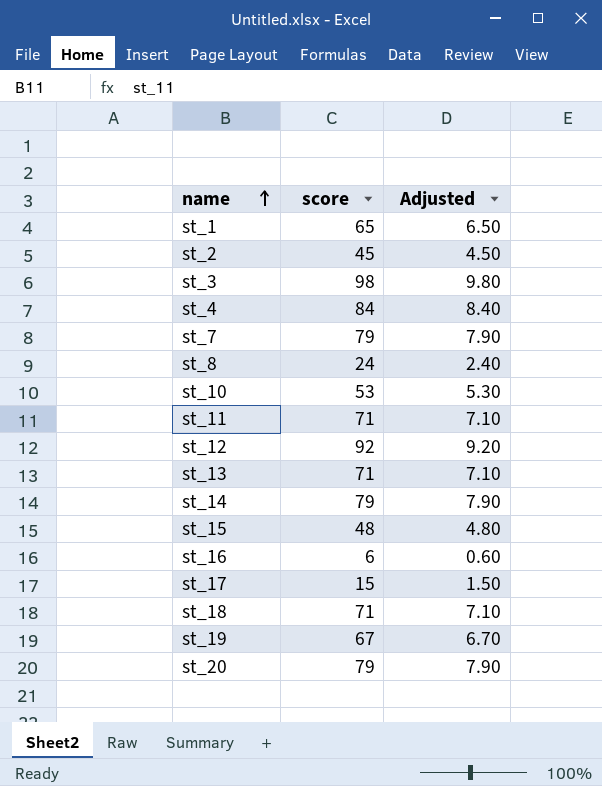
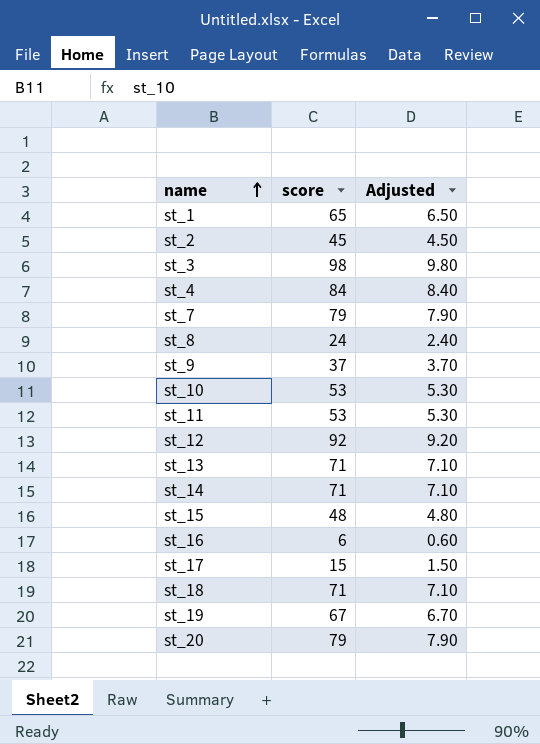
row st_9: none -> 37 | 3.70
st_11 | score: 71 -> 53
st_11 | Adjusted: 7.10 -> 5.30
st_14 | score: 79 -> 71
st_14 | Adjusted: 7.90 -> 7.10

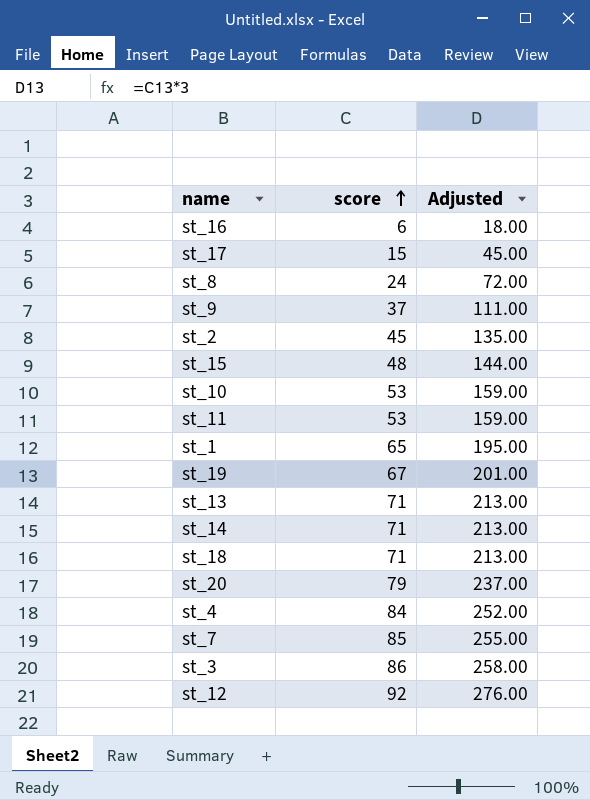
row order: name ascending -> score ascending
column Adjusted | formula: [score] * 0.1 -> [score] * 3
st_7 | score: 79 -> 85
st_3 | score: 98 -> 86

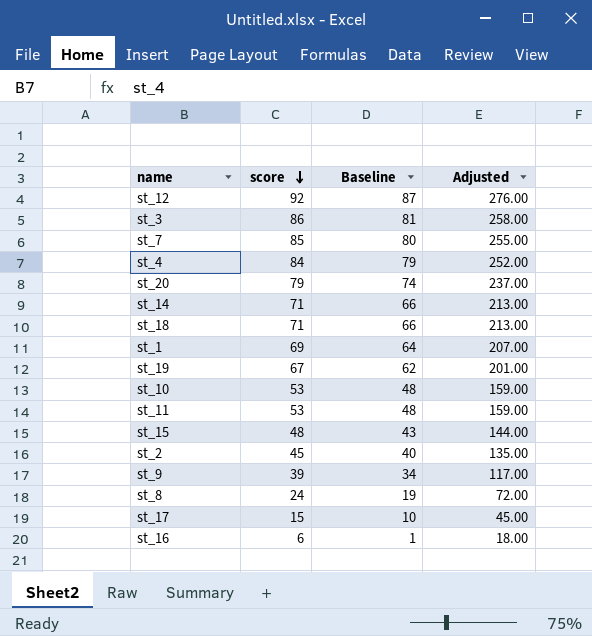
row order: score ascending -> score descending
column Baseline | formula: none -> [score] - 5
row st_13: 71 | 213.00 -> none
st_1 | score: 65 -> 69
st_1 | Adjusted: 195.00 -> 207.00
st_9 | score: 37 -> 39
st_9 | Adjusted: 111.00 -> 117.00

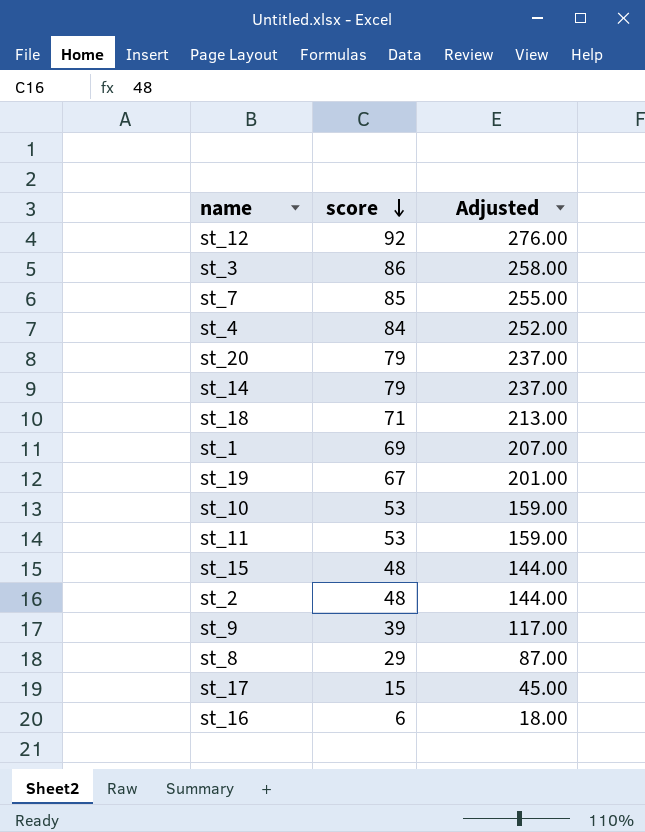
column Baseline | formula: [score] - 5 -> none
st_14 | score: 71 -> 79
st_14 | Adjusted: 213.00 -> 237.00
st_2 | score: 45 -> 48
st_2 | Adjusted: 135.00 -> 144.00
st_8 | score: 24 -> 29
st_8 | Adjusted: 72.00 -> 87.00

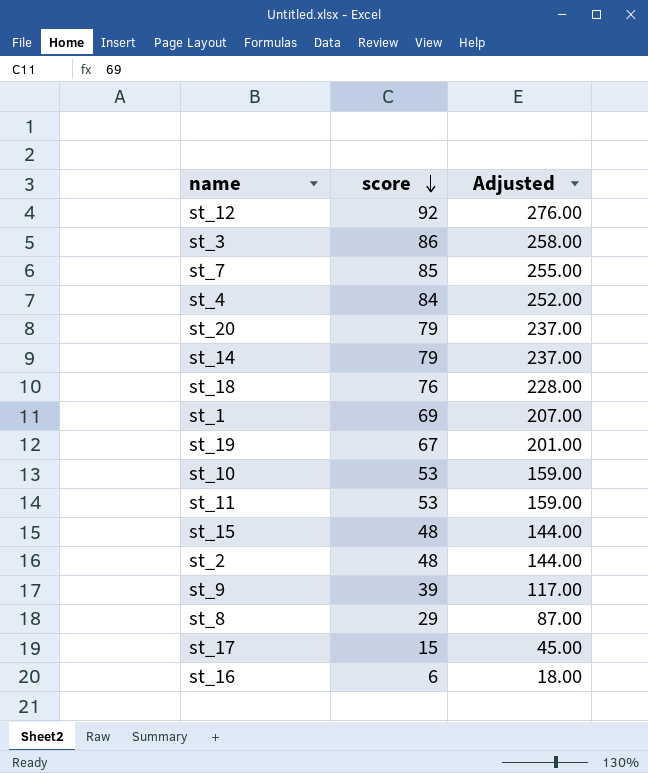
st_18 | score: 71 -> 76
st_18 | Adjusted: 213.00 -> 228.00

